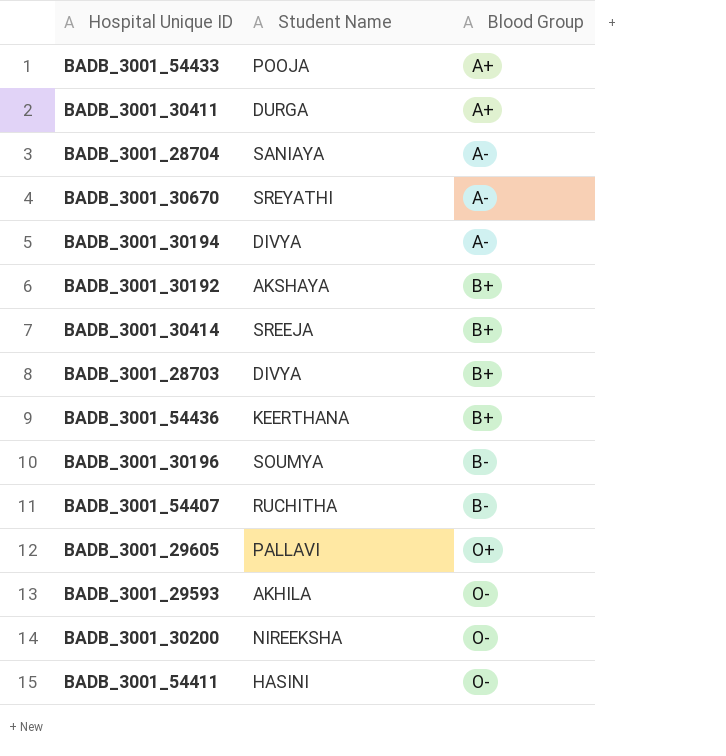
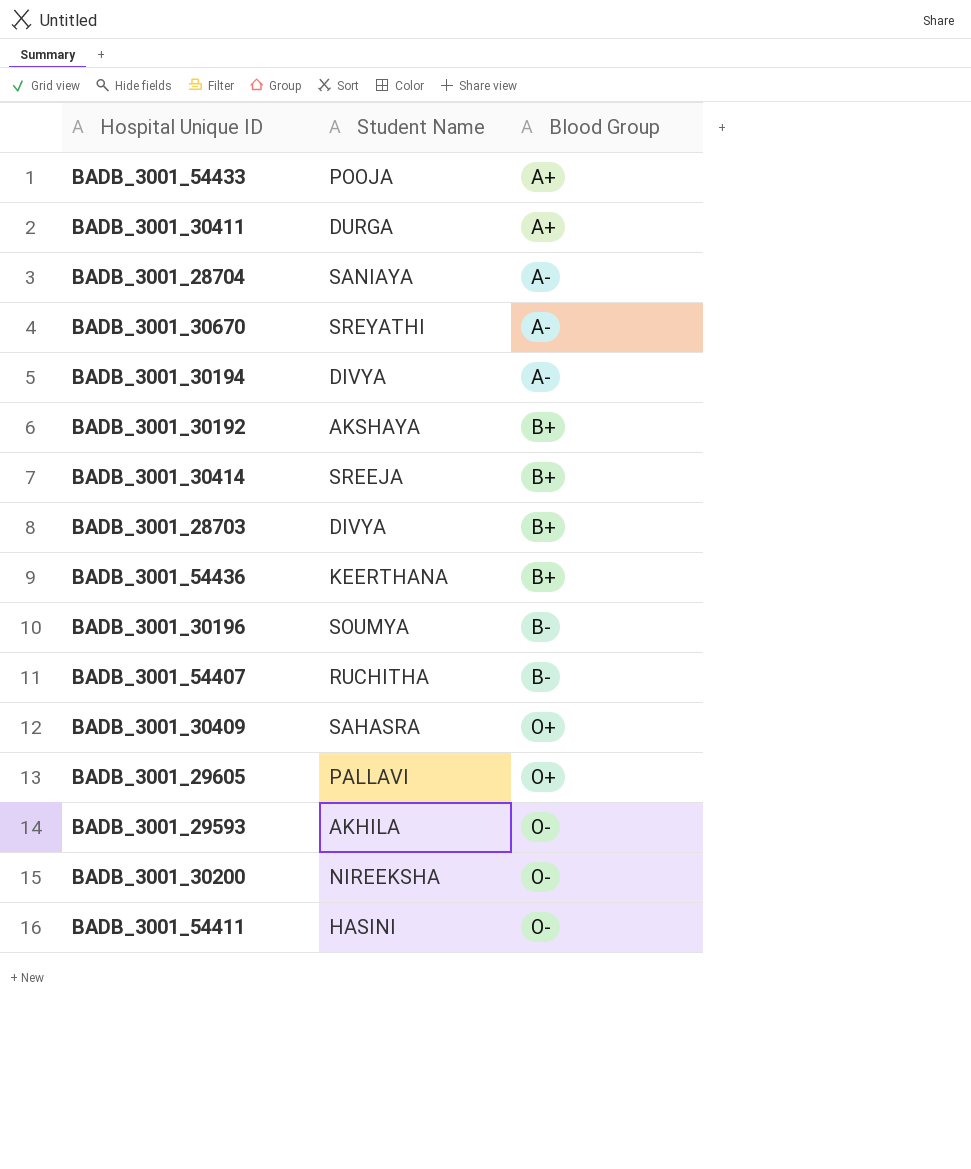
row BADB_3001_30409: none -> SAHASRA | O+

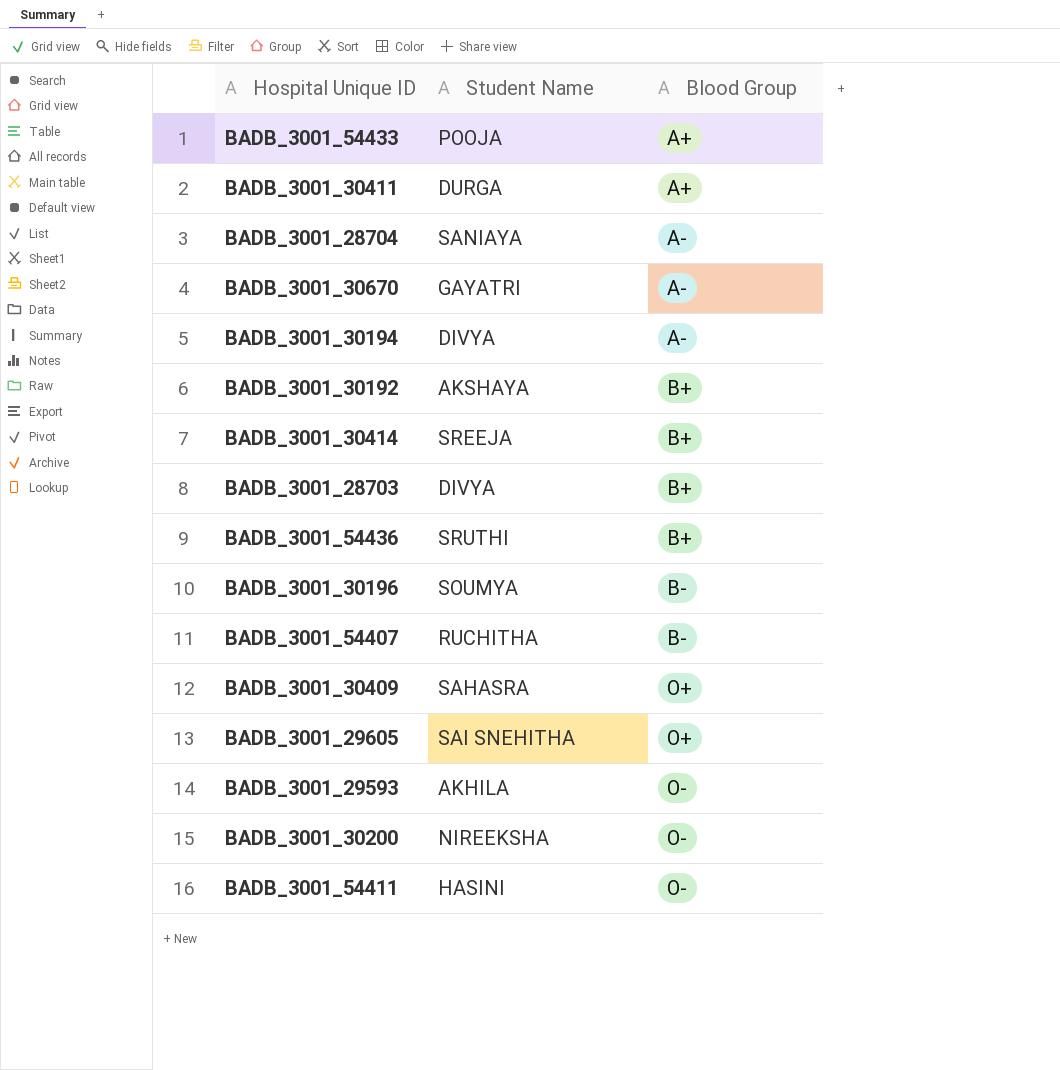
BADB_3001_30670 | Student Name: SREYATHI -> GAYATRI
BADB_3001_54436 | Student Name: KEERTHANA -> SRUTHI
BADB_3001_29605 | Student Name: PALLAVI -> SAI SNEHITHA

